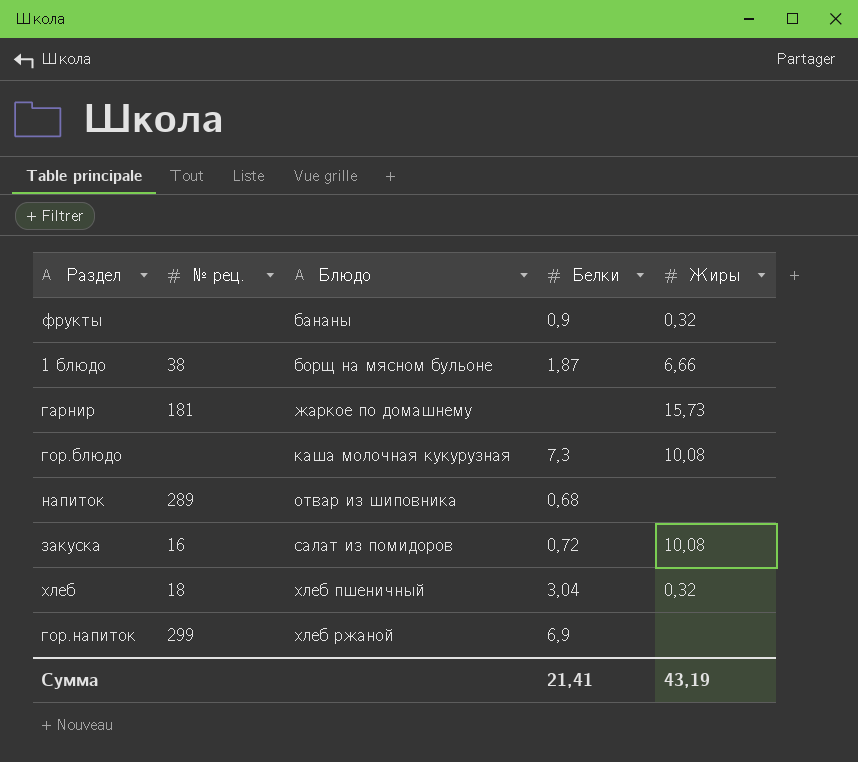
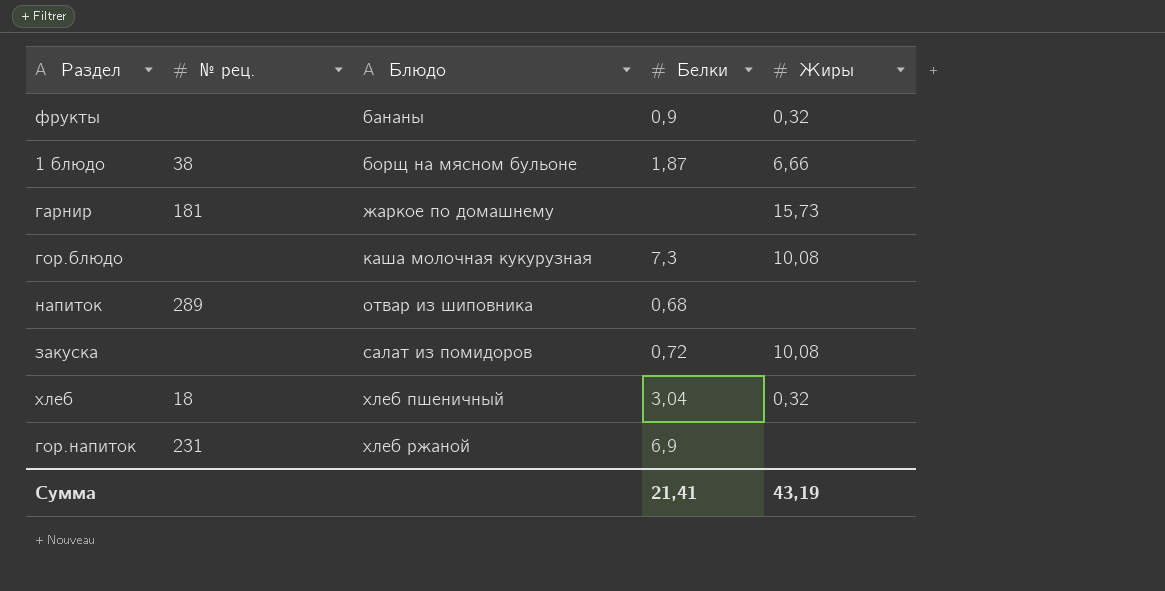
закуска | № рец.: 16 -> none
гор.напиток | № рец.: 299 -> 231

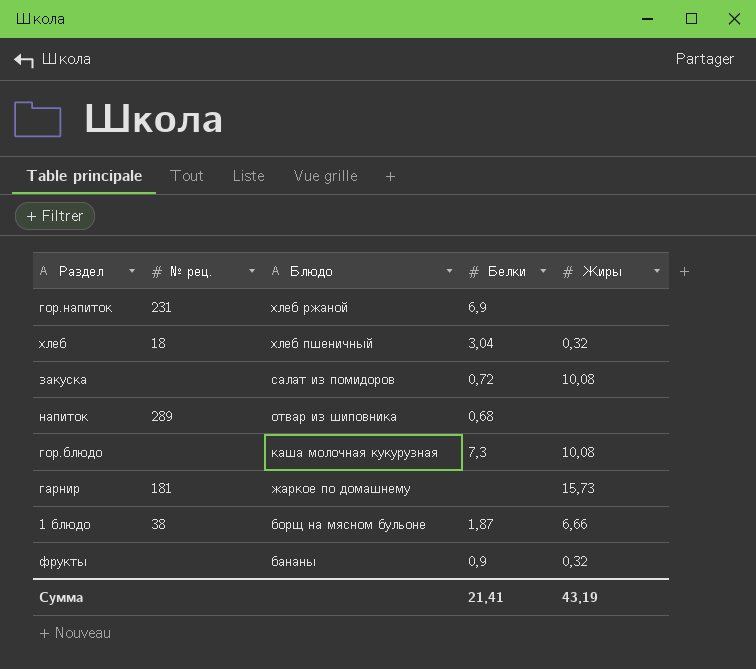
row order: Блюдо ascending -> Блюдо descending

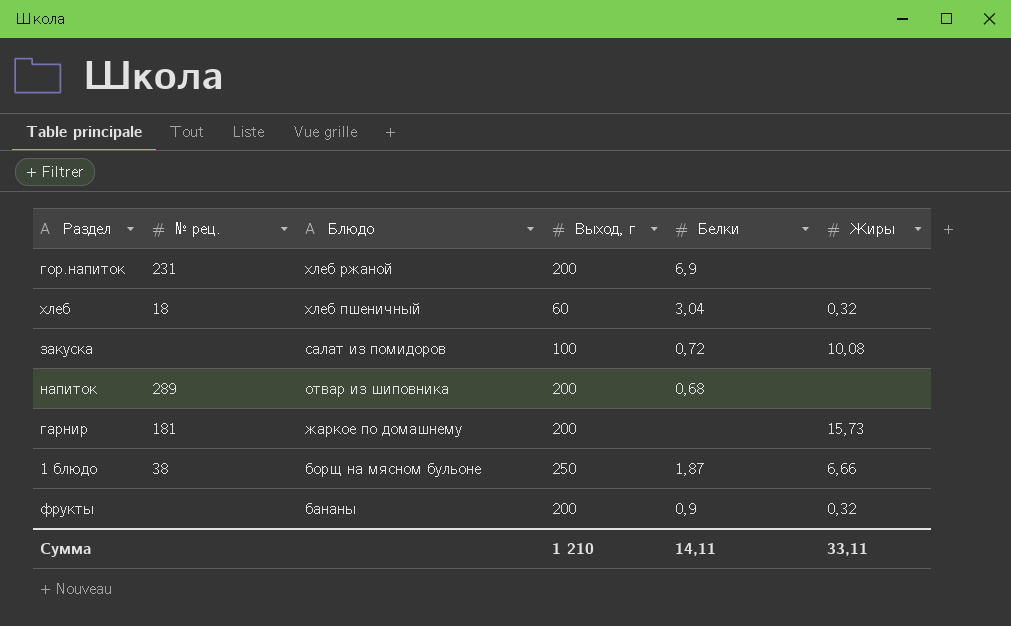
column Выход, г | position: none -> 4
row гор.блюдо: none | каша молочная кукурузная | 7,3 | 10,08 -> none
Сумма | Белки: 21,41 -> 14,11
Сумма | Жиры: 43,19 -> 33,11

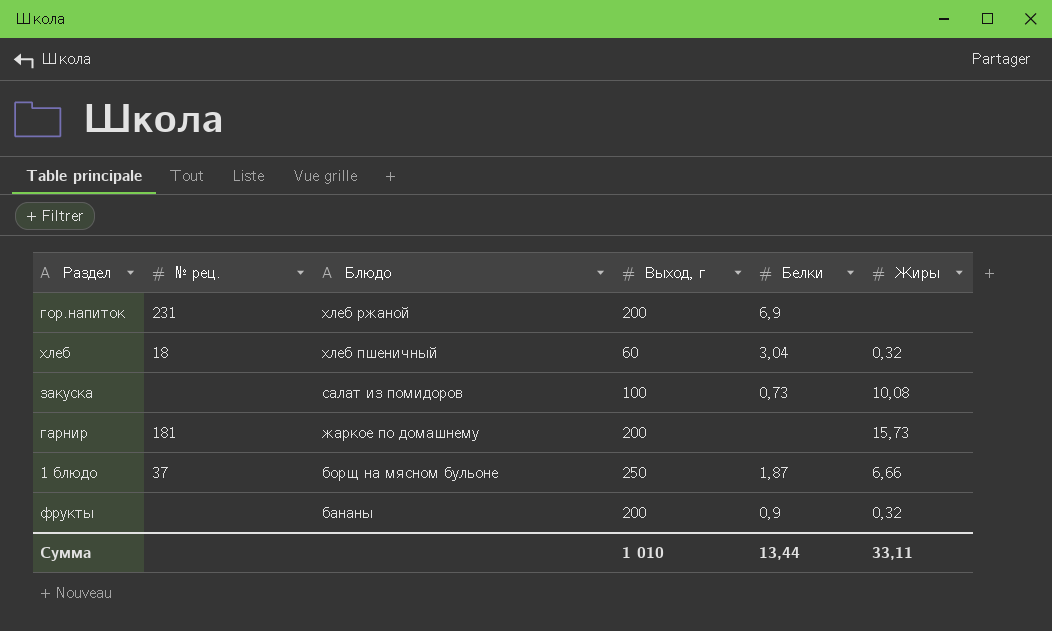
row напиток: 289 | отвар из шиповника | 200 | 0,68 | none -> none
закуска | Белки: 0,72 -> 0,73
1 блюдо | № рец.: 38 -> 37
Сумма | Выход, г: 1 210 -> 1 010
Сумма | Белки: 14,11 -> 13,44

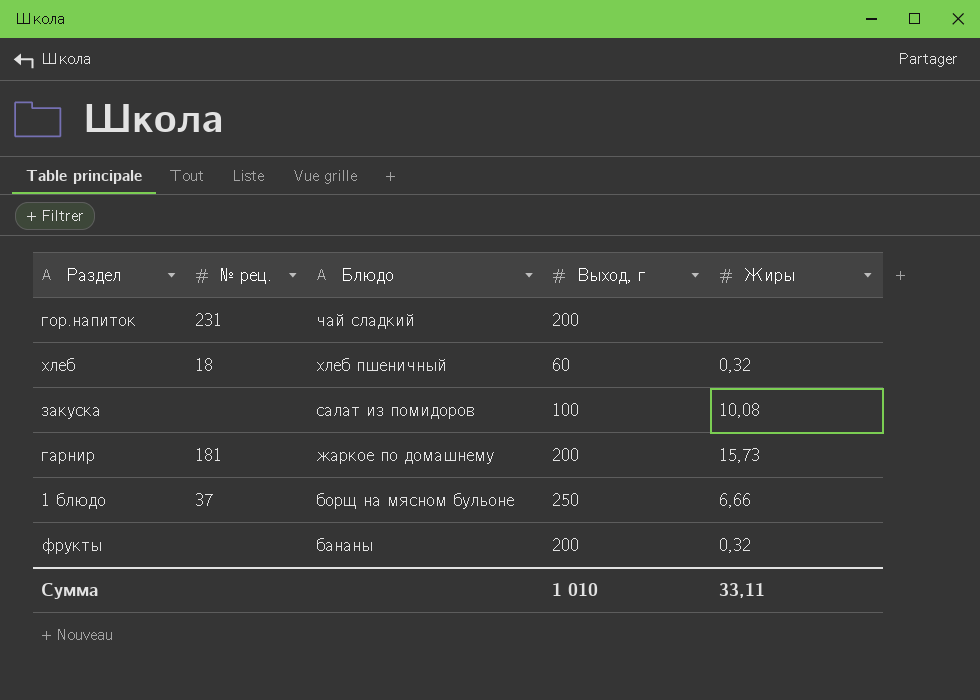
column Белки | position: 5 -> none
гор.напиток | Блюдо: хлеб ржаной -> чай сладкий

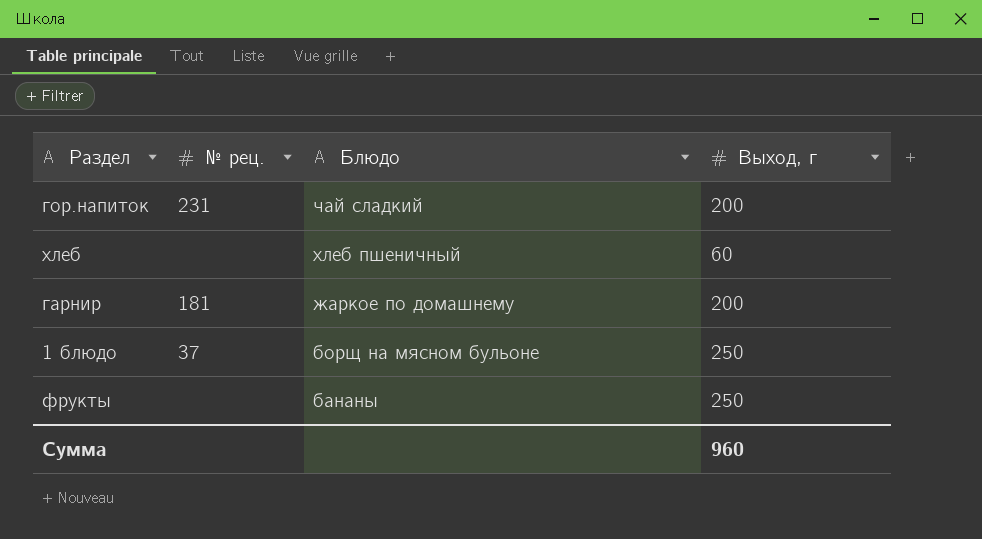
column Жиры | position: 5 -> none
row закуска: none | салат из помидоров | 100 | 10,08 -> none
хлеб | № рец.: 18 -> none
фрукты | Выход, г: 200 -> 250
Сумма | Выход, г: 1 010 -> 960

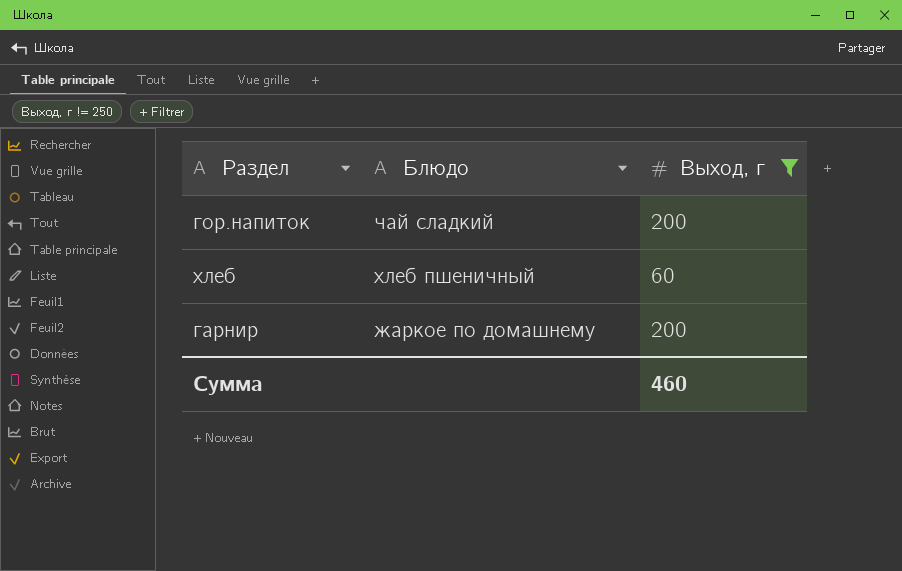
filter: none -> Выход, г != 250
column № рец. | position: 2 -> none
Сумма | Выход, г: 960 -> 460

